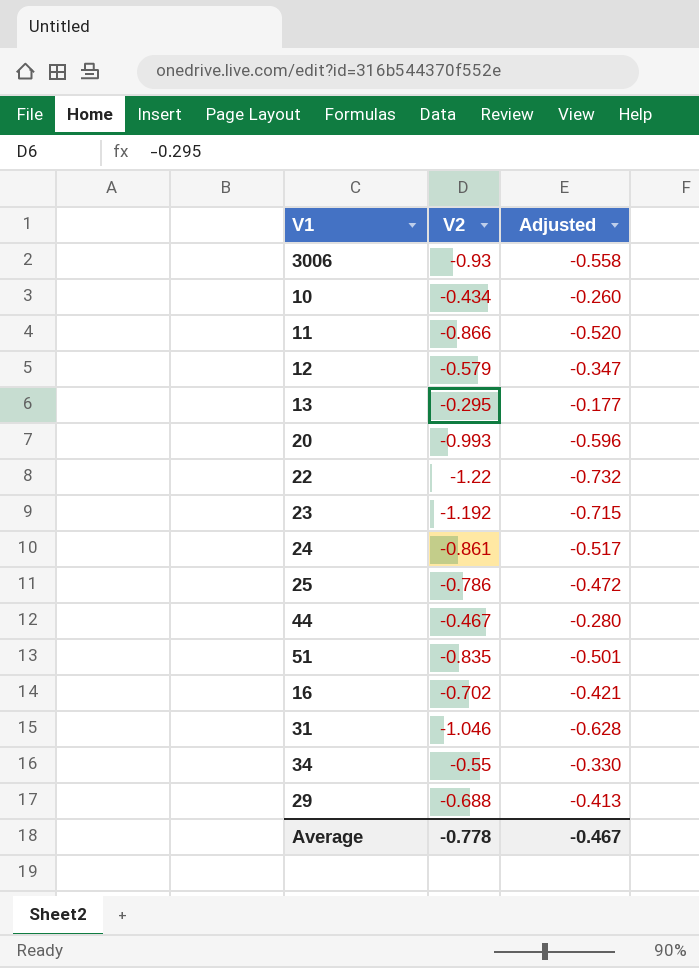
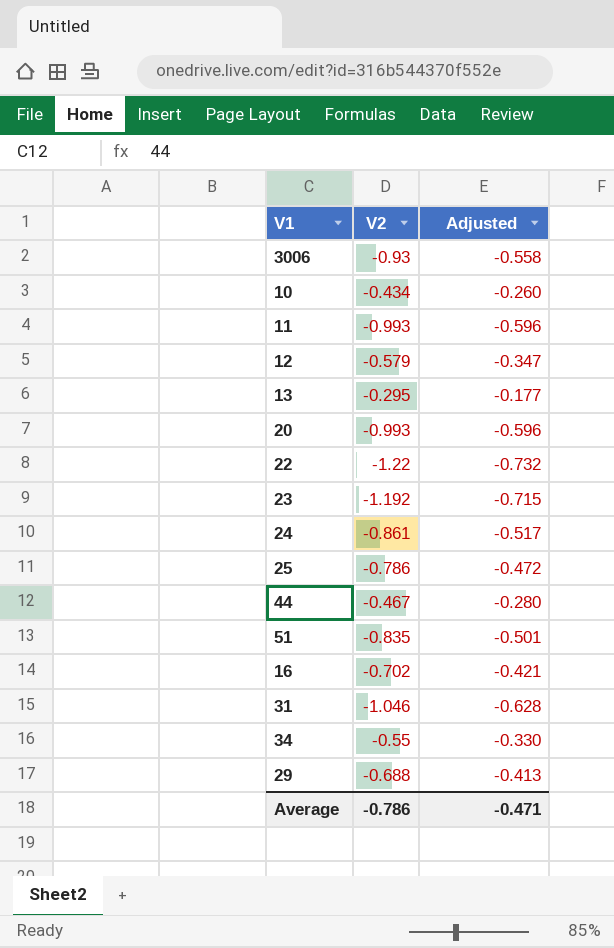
11 | V2: -0.866 -> -0.993
11 | Adjusted: -0.520 -> -0.596
Average | V2: -0.778 -> -0.786
Average | Adjusted: -0.467 -> -0.471

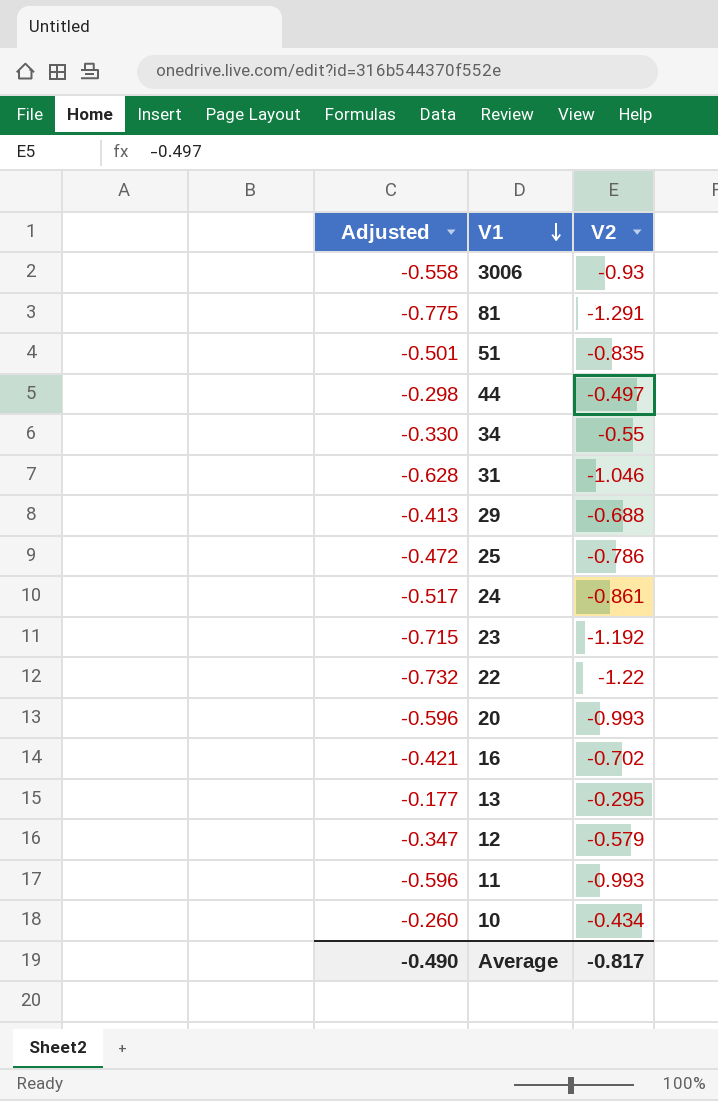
row order: none -> V1 descending
column Adjusted | position: 3 -> 1
row 81: none -> -0.775 | -1.291
44 | Adjusted: -0.280 -> -0.298
44 | V2: -0.467 -> -0.497
Average | Adjusted: -0.471 -> -0.490
Average | V2: -0.786 -> -0.817

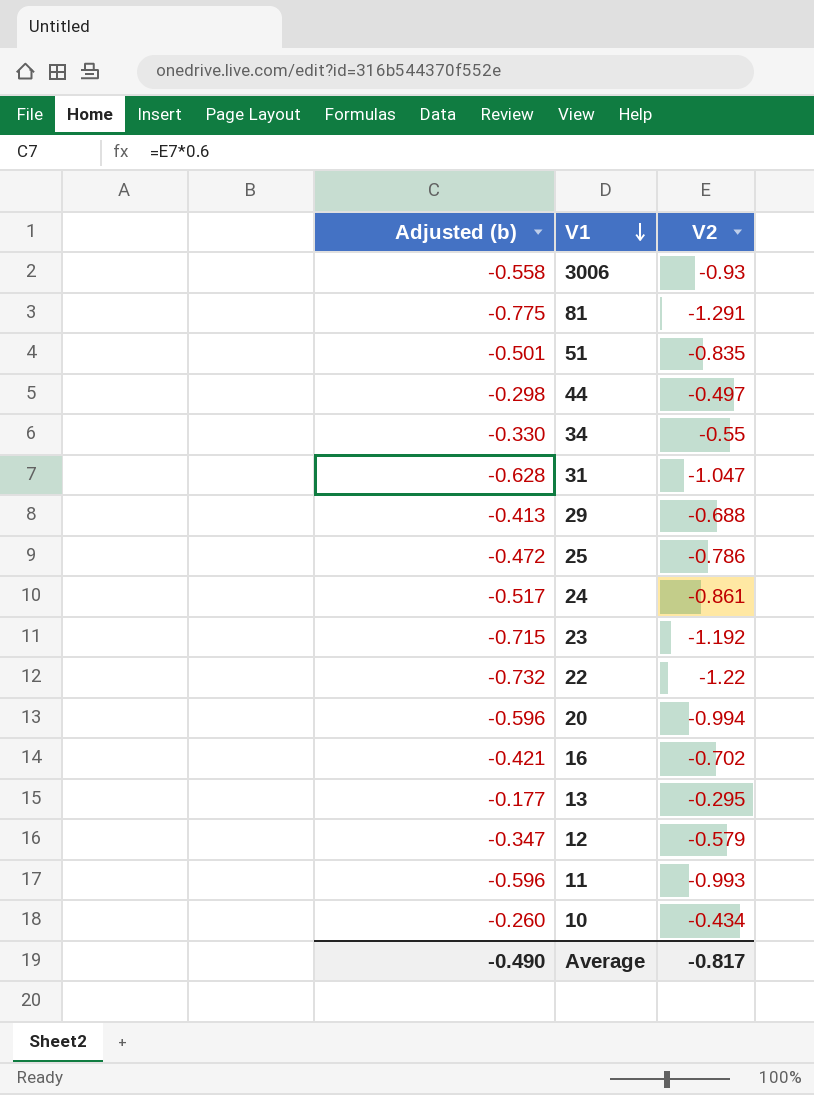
column name: Adjusted -> Adjusted (b)
31 | V2: -1.046 -> -1.047
20 | V2: -0.993 -> -0.994

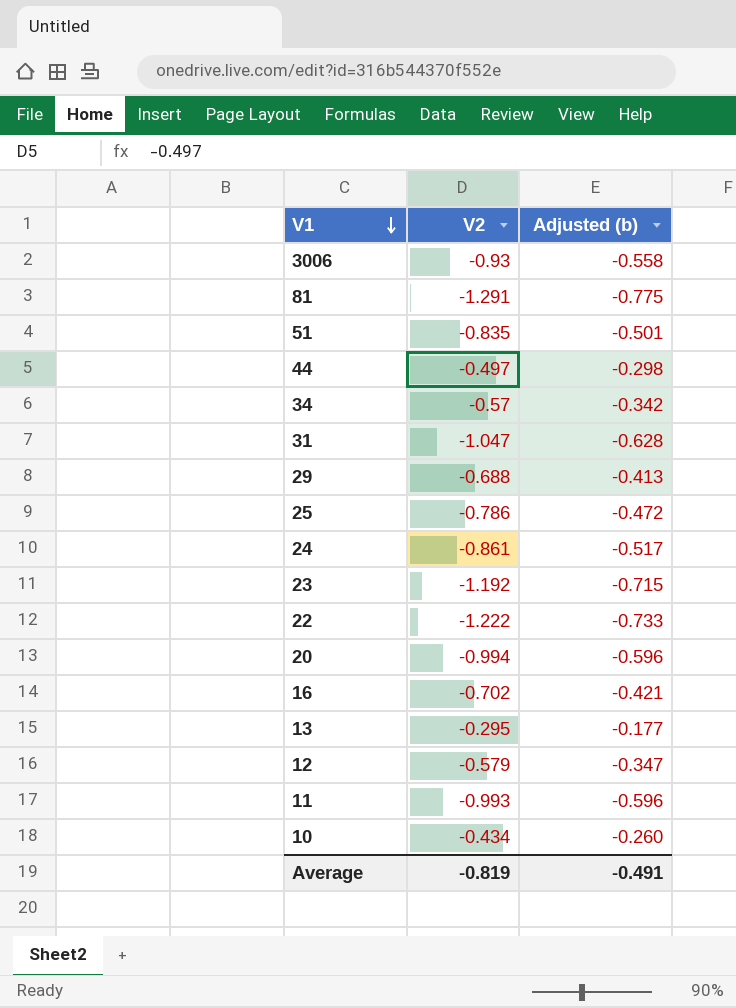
column Adjusted (b) | position: 1 -> 3
34 | V2: -0.55 -> -0.57
34 | Adjusted (b): -0.330 -> -0.342
22 | V2: -1.22 -> -1.222
22 | Adjusted (b): -0.732 -> -0.733
Average | V2: -0.817 -> -0.819
Average | Adjusted (b): -0.490 -> -0.491

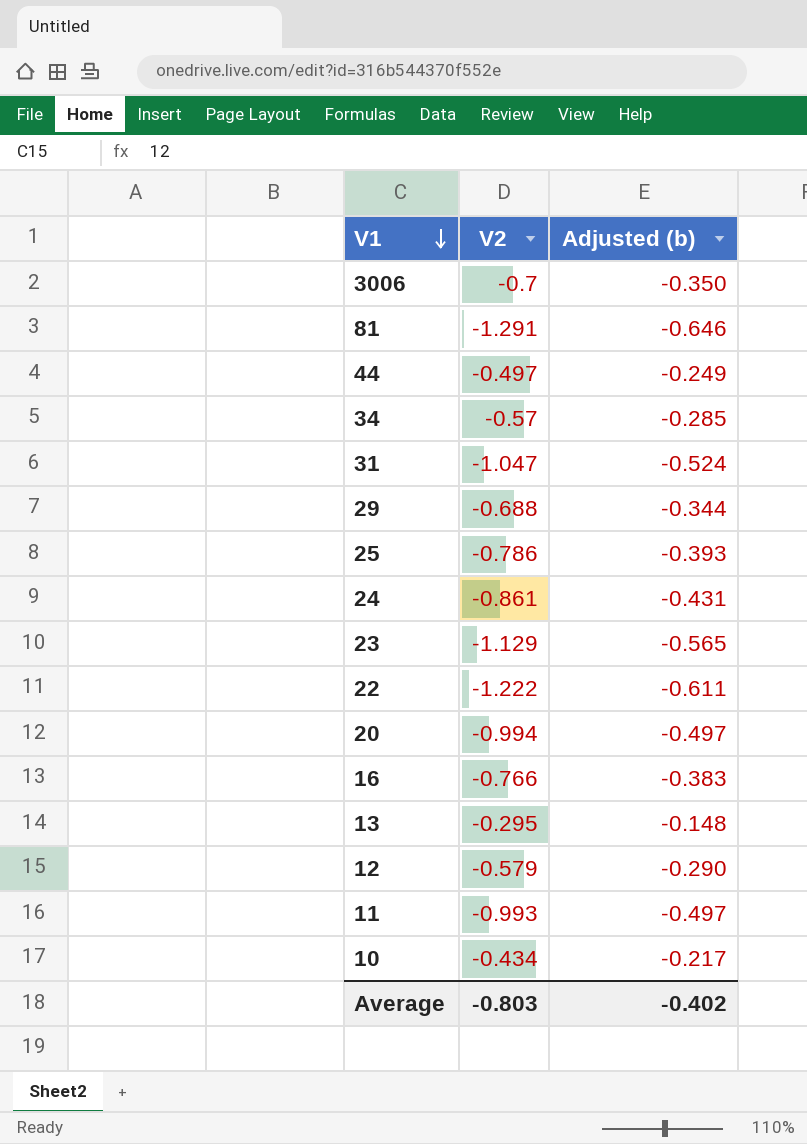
column Adjusted (b) | formula: [V2] * 0.6 -> [V2] * 0.5
row 51: -0.835 | -0.501 -> none
3006 | V2: -0.93 -> -0.7
23 | V2: -1.192 -> -1.129
16 | V2: -0.702 -> -0.766
Average | V2: -0.819 -> -0.803
Average | Adjusted (b): -0.491 -> -0.402

